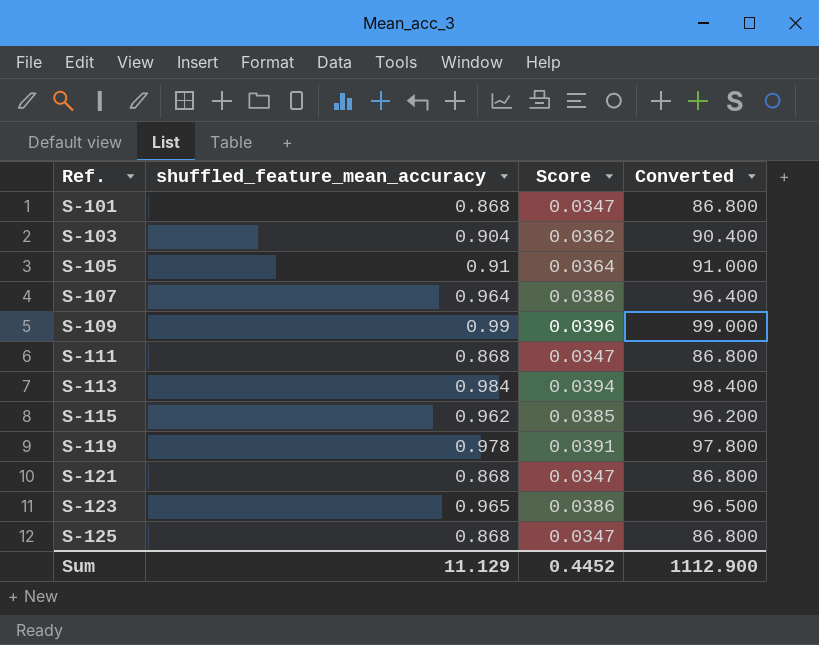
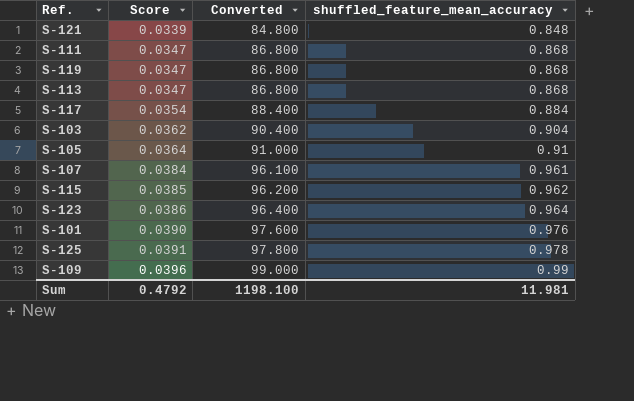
row order: Ref. ascending -> Score ascending
column shuffled_feature_mean_accuracy | position: 2 -> 4
S-121 | Score: 0.0347 -> 0.0339
S-121 | Converted: 86.800 -> 84.800
S-121 | shuffled_feature_mean_accuracy: 0.868 -> 0.848
S-119 | Score: 0.0391 -> 0.0347
S-119 | Converted: 97.800 -> 86.800
S-119 | shuffled_feature_mean_accuracy: 0.978 -> 0.868
S-113 | Score: 0.0394 -> 0.0347
S-113 | Converted: 98.400 -> 86.800
S-113 | shuffled_feature_mean_accuracy: 0.984 -> 0.868
row S-117: none -> 0.0354 | 88.400 | 0.884
S-107 | Score: 0.0386 -> 0.0384
S-107 | Converted: 96.400 -> 96.100
S-107 | shuffled_feature_mean_accuracy: 0.964 -> 0.961
S-123 | Converted: 96.500 -> 96.400
S-123 | shuffled_feature_mean_accuracy: 0.965 -> 0.964
S-101 | Score: 0.0347 -> 0.0390
S-101 | Converted: 86.800 -> 97.600
S-101 | shuffled_feature_mean_accuracy: 0.868 -> 0.976
S-125 | Score: 0.0347 -> 0.0391
S-125 | Converted: 86.800 -> 97.800
S-125 | shuffled_feature_mean_accuracy: 0.868 -> 0.978
Sum | Score: 0.4452 -> 0.4792
Sum | Converted: 1112.900 -> 1198.100
Sum | shuffled_feature_mean_accuracy: 11.129 -> 11.981

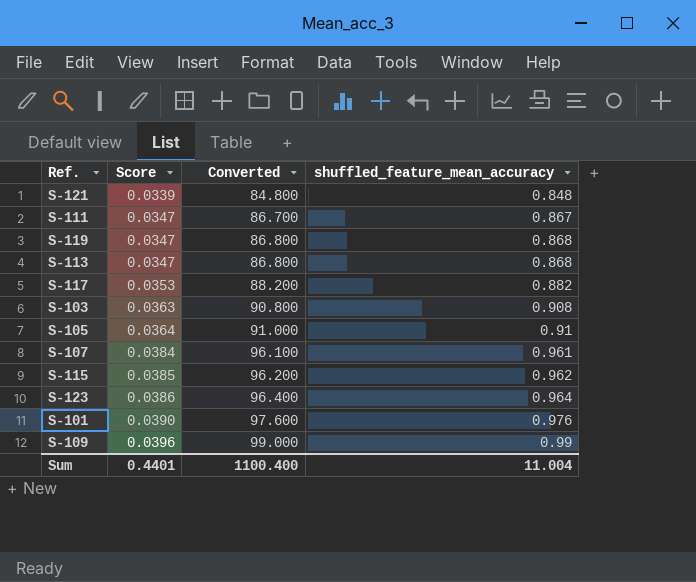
row S-125: 0.0391 | 97.800 | 0.978 -> none
S-111 | Converted: 86.800 -> 86.700
S-111 | shuffled_feature_mean_accuracy: 0.868 -> 0.867
S-117 | Score: 0.0354 -> 0.0353
S-117 | Converted: 88.400 -> 88.200
S-117 | shuffled_feature_mean_accuracy: 0.884 -> 0.882
S-103 | Score: 0.0362 -> 0.0363
S-103 | Converted: 90.400 -> 90.800
S-103 | shuffled_feature_mean_accuracy: 0.904 -> 0.908
Sum | Score: 0.4792 -> 0.4401
Sum | Converted: 1198.100 -> 1100.400
Sum | shuffled_feature_mean_accuracy: 11.981 -> 11.004

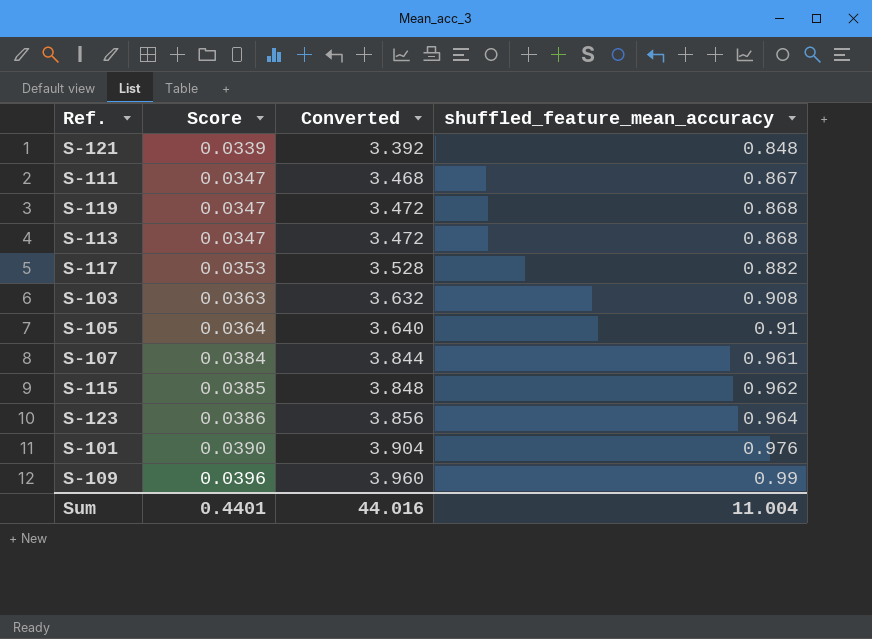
column Converted | formula: [shuffled_feature_mean_accuracy] * 100 -> [shuffled_feature_mean_accuracy] * 4
Sum | Converted: 1100.400 -> 44.016

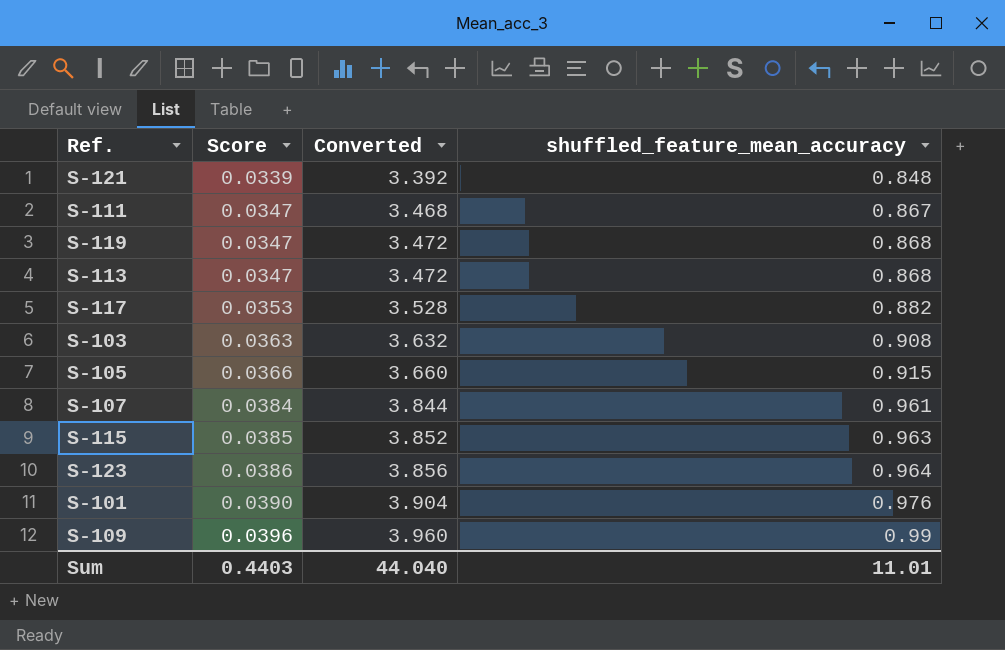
S-105 | Score: 0.0364 -> 0.0366
S-105 | Converted: 3.640 -> 3.660
S-105 | shuffled_feature_mean_accuracy: 0.91 -> 0.915
S-115 | Converted: 3.848 -> 3.852
S-115 | shuffled_feature_mean_accuracy: 0.962 -> 0.963
Sum | Score: 0.4401 -> 0.4403
Sum | Converted: 44.016 -> 44.040
Sum | shuffled_feature_mean_accuracy: 11.004 -> 11.01

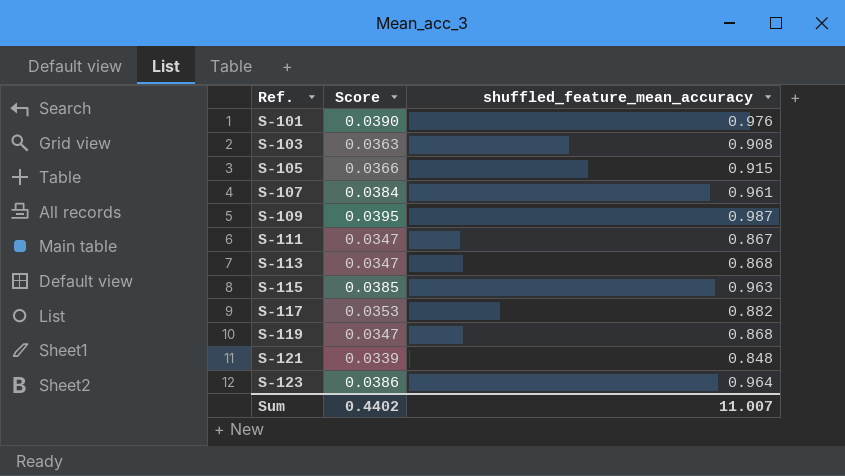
row order: Score ascending -> Ref. ascending
column Converted | formula: [shuffled_feature_mean_accuracy] * 4 -> none
S-109 | Score: 0.0396 -> 0.0395
S-109 | shuffled_feature_mean_accuracy: 0.99 -> 0.987
Sum | Score: 0.4403 -> 0.4402
Sum | shuffled_feature_mean_accuracy: 11.01 -> 11.007

